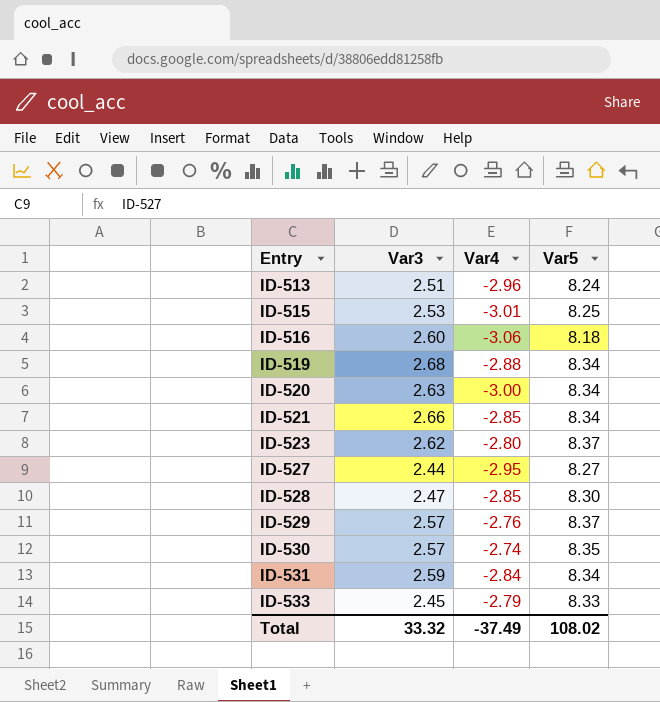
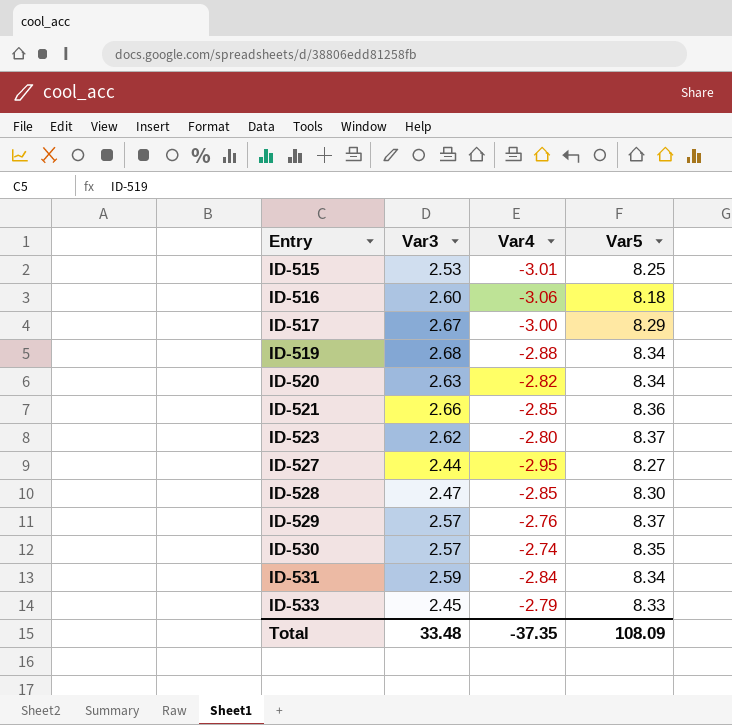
row ID-513: 2.51 | -2.96 | 8.24 -> none
row ID-517: none -> 2.67 | -3.00 | 8.29
ID-520 | Var4: -3.00 -> -2.82
ID-521 | Var5: 8.34 -> 8.36
Total | Var3: 33.32 -> 33.48
Total | Var4: -37.49 -> -37.35
Total | Var5: 108.02 -> 108.09

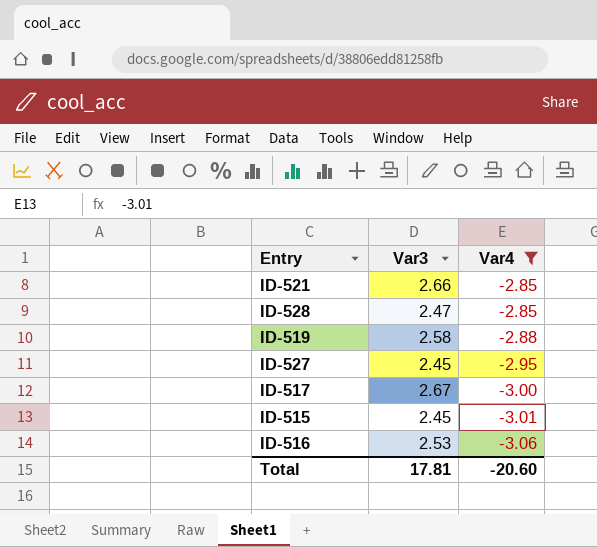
filter: none -> Var4 <= -2.85
row order: Entry ascending -> Var4 descending
column Var5 | position: 4 -> none
ID-519 | Var3: 2.68 -> 2.58
ID-527 | Var3: 2.44 -> 2.45
ID-515 | Var3: 2.53 -> 2.45
ID-516 | Var3: 2.60 -> 2.53
Total | Var3: 33.48 -> 17.81
Total | Var4: -37.35 -> -20.60

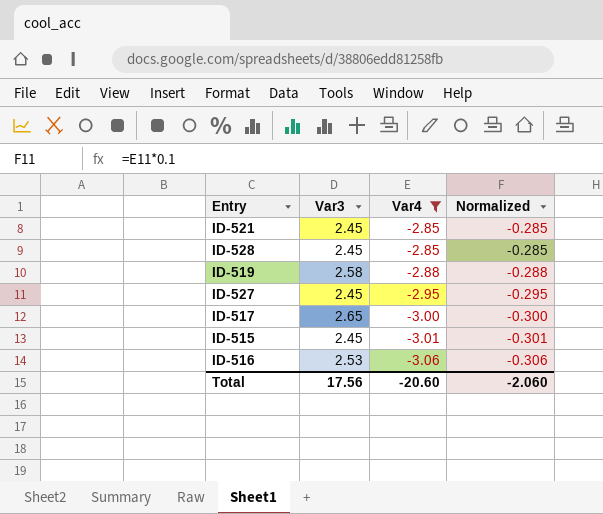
column Normalized | formula: none -> [Var4] * 0.1
ID-521 | Var3: 2.66 -> 2.45
ID-528 | Var3: 2.47 -> 2.45
ID-517 | Var3: 2.67 -> 2.65
Total | Var3: 17.81 -> 17.56

